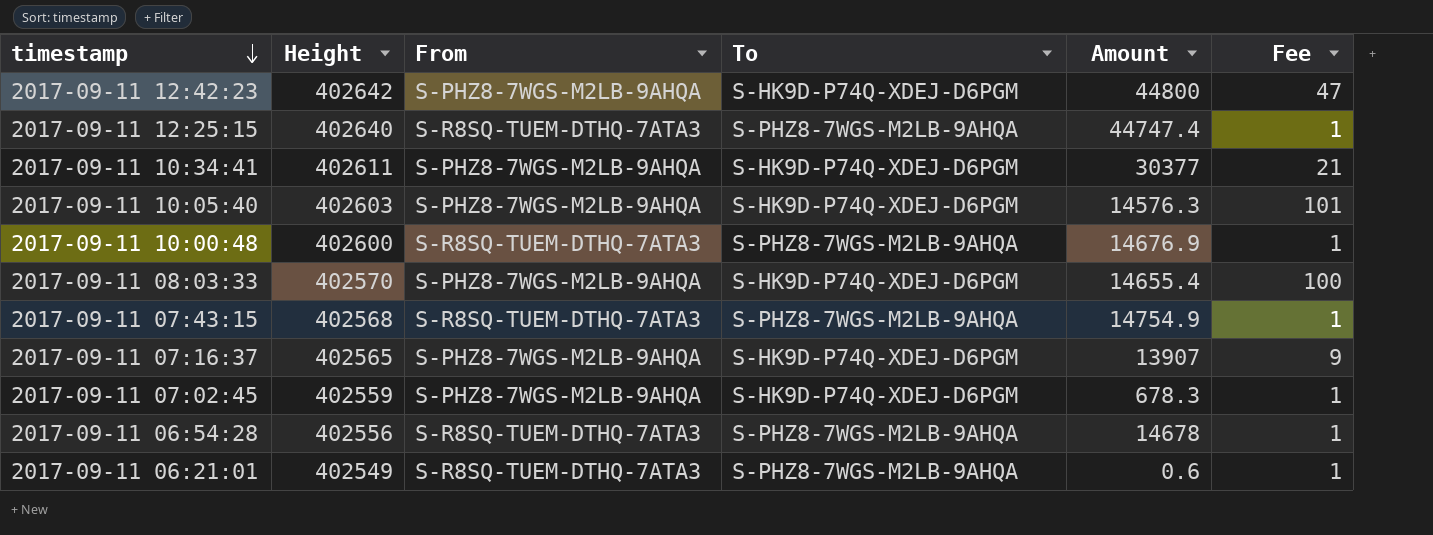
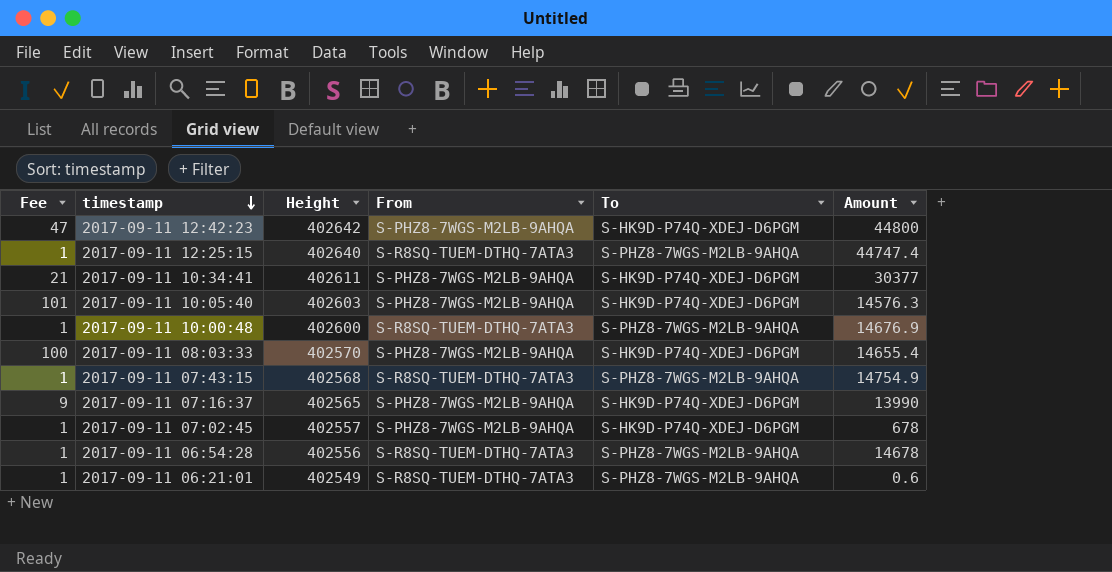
column Fee | position: 6 -> 1
2017-09-11 07:16:37 | Amount: 13907 -> 13990
2017-09-11 07:02:45 | Height: 402559 -> 402557
2017-09-11 07:02:45 | Amount: 678.3 -> 678

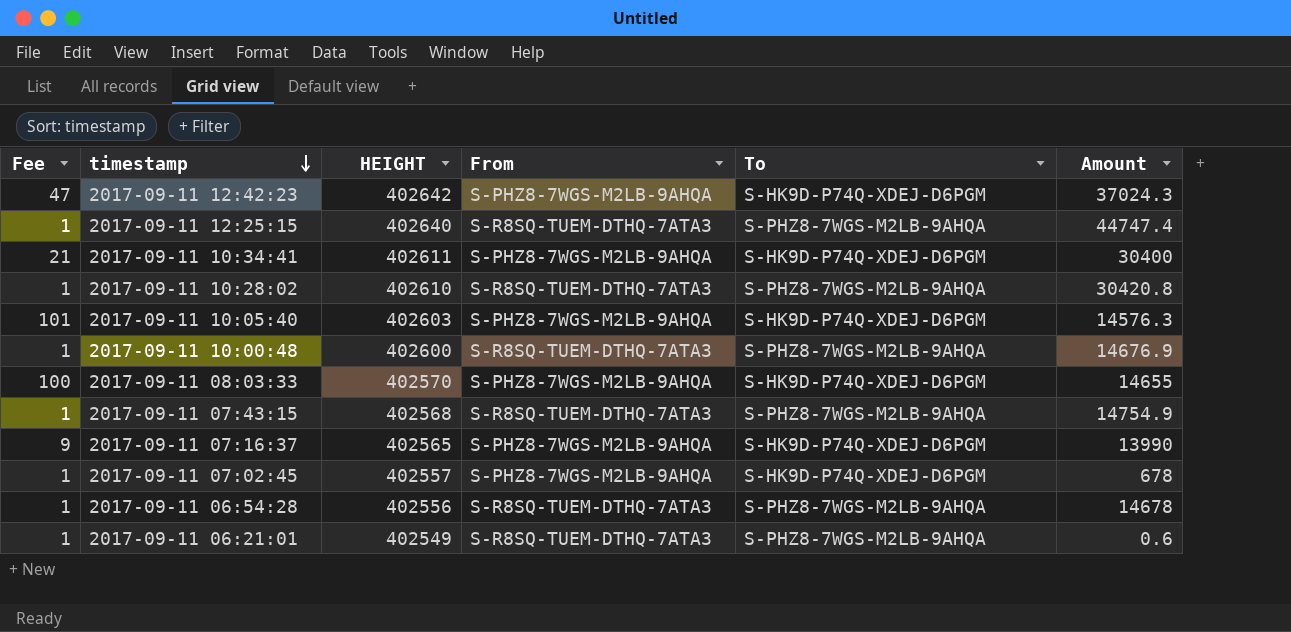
column name: Height -> HEIGHT
2017-09-11 12:42:23 | Amount: 44800 -> 37024.3
2017-09-11 10:34:41 | Amount: 30377 -> 30400
row 2017-09-11 10:28:02: none -> 1 | 402610 | S-R8SQ-TUEM-DTHQ-7ATA3 | S-PHZ8-7WGS-M2LB-9AHQA | 30420.8
2017-09-11 08:03:33 | Amount: 14655.4 -> 14655

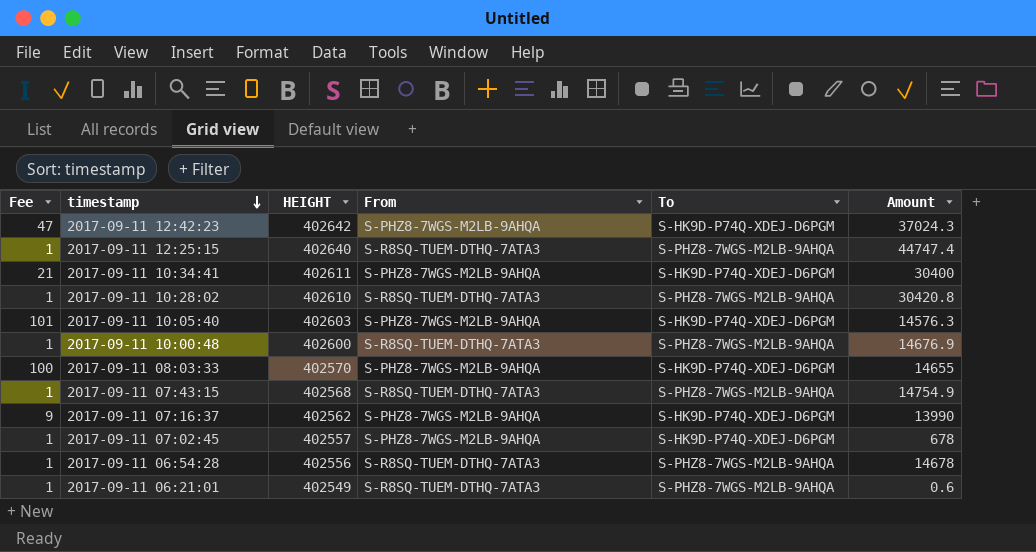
2017-09-11 07:16:37 | HEIGHT: 402565 -> 402562

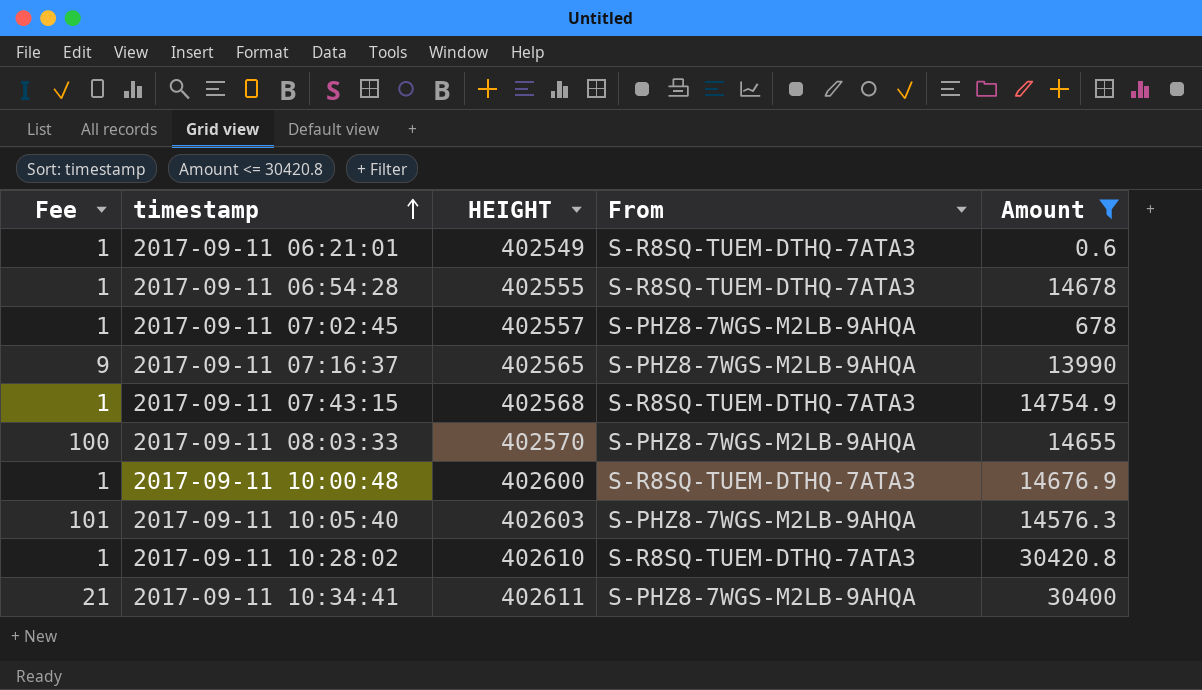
filter: none -> Amount <= 30420.8
row order: timestamp descending -> timestamp ascending
column To | position: 5 -> none
2017-09-11 06:54:28 | HEIGHT: 402556 -> 402555
2017-09-11 07:16:37 | HEIGHT: 402562 -> 402565

